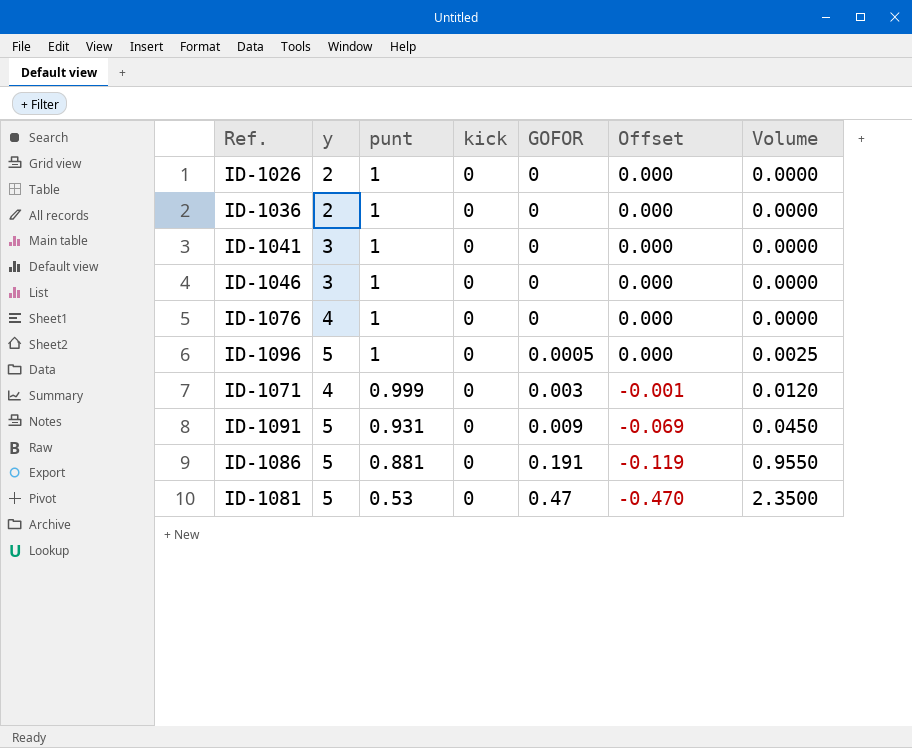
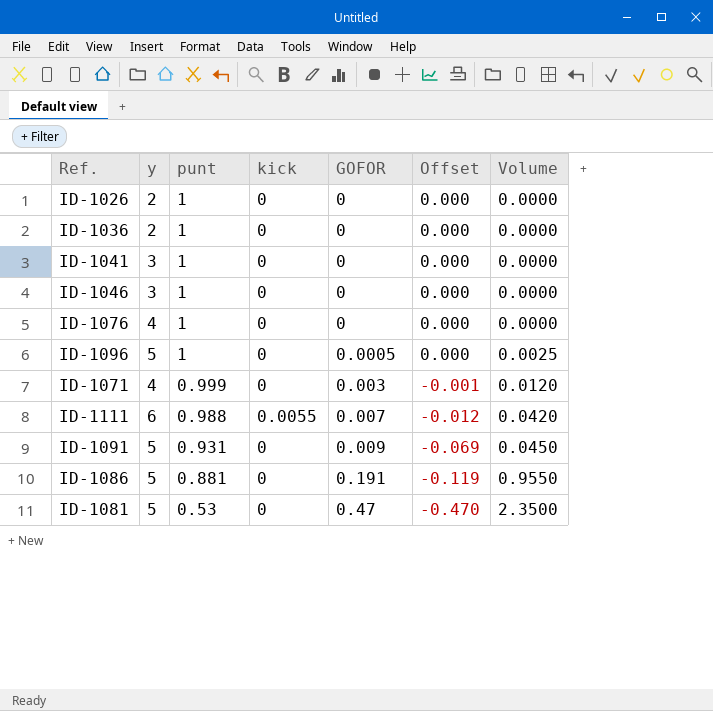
row ID-1111: none -> 6 | 0.988 | 0.0055 | 0.007 | -0.012 | 0.0420

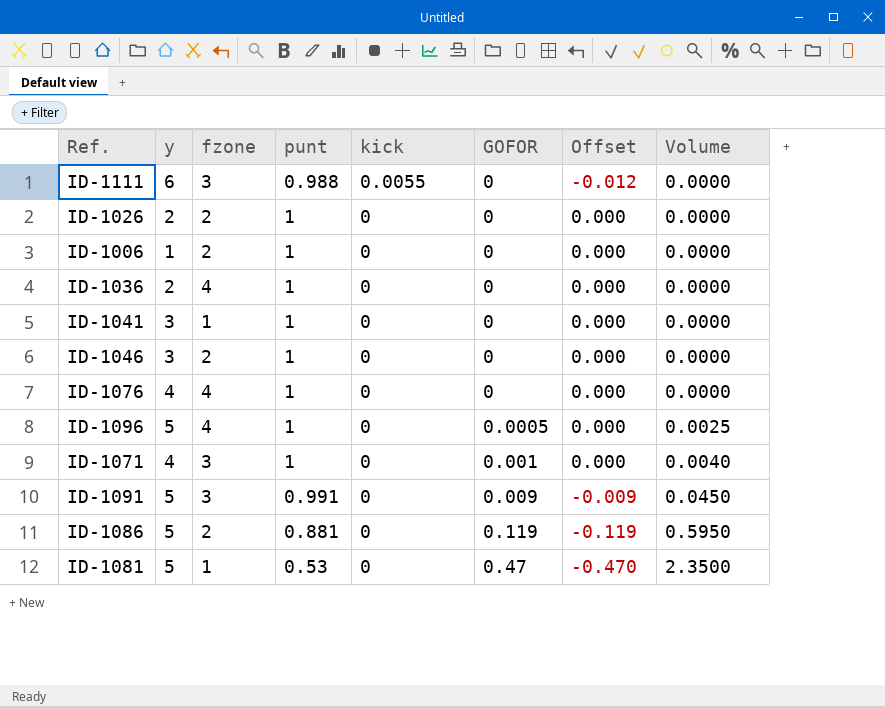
row order: punt descending -> kick descending
column fzone | position: none -> 3
ID-1111 | GOFOR: 0.007 -> 0
ID-1111 | Volume: 0.0420 -> 0.0000
row ID-1006: none -> 1 | 2 | 1 | 0 | 0 | 0.000 | 0.0000
ID-1071 | punt: 0.999 -> 1
ID-1071 | GOFOR: 0.003 -> 0.001
ID-1071 | Offset: -0.001 -> 0.000
ID-1071 | Volume: 0.0120 -> 0.0040
ID-1091 | punt: 0.931 -> 0.991
ID-1091 | Offset: -0.069 -> -0.009
ID-1086 | GOFOR: 0.191 -> 0.119
ID-1086 | Volume: 0.9550 -> 0.5950

